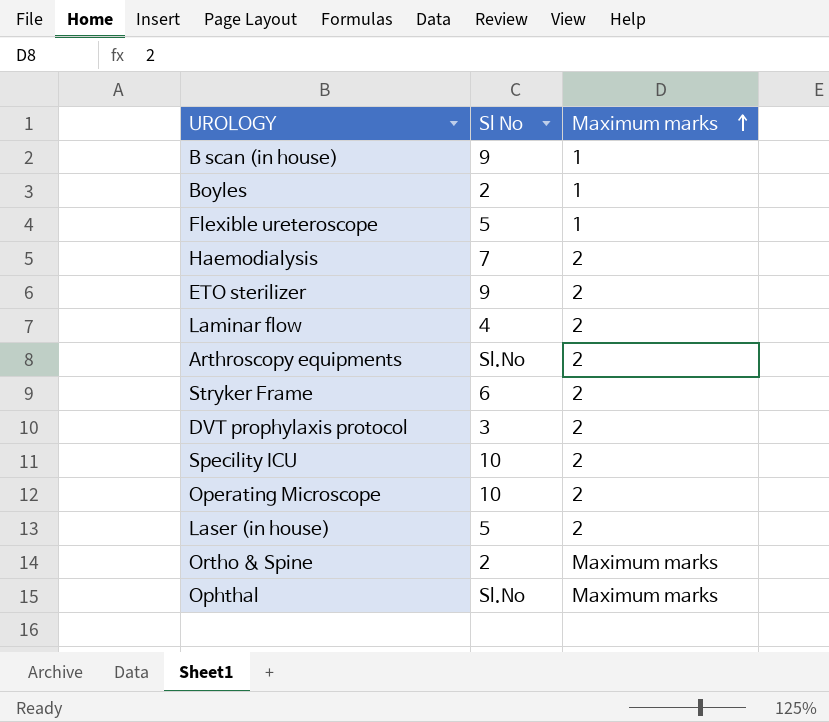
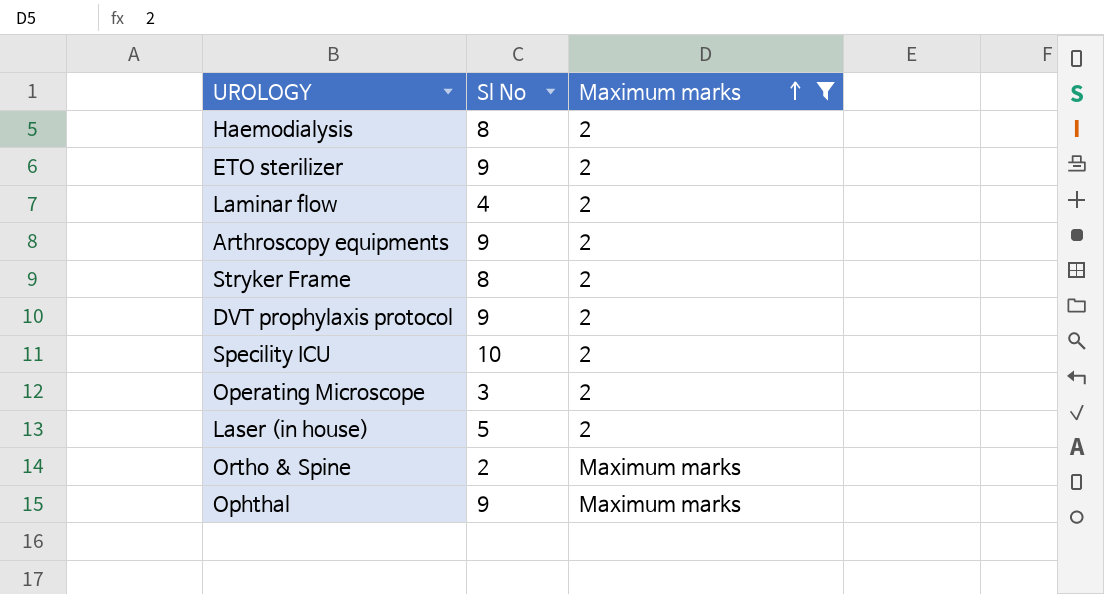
filter: none -> Maximum marks != 1
Haemodialysis | Sl No: 7 -> 8
Arthroscopy equipments | Sl No: Sl.No -> 9
Stryker Frame | Sl No: 6 -> 8
DVT prophylaxis protocol | Sl No: 3 -> 9
Operating Microscope | Sl No: 10 -> 3
Ophthal | Sl No: Sl.No -> 9

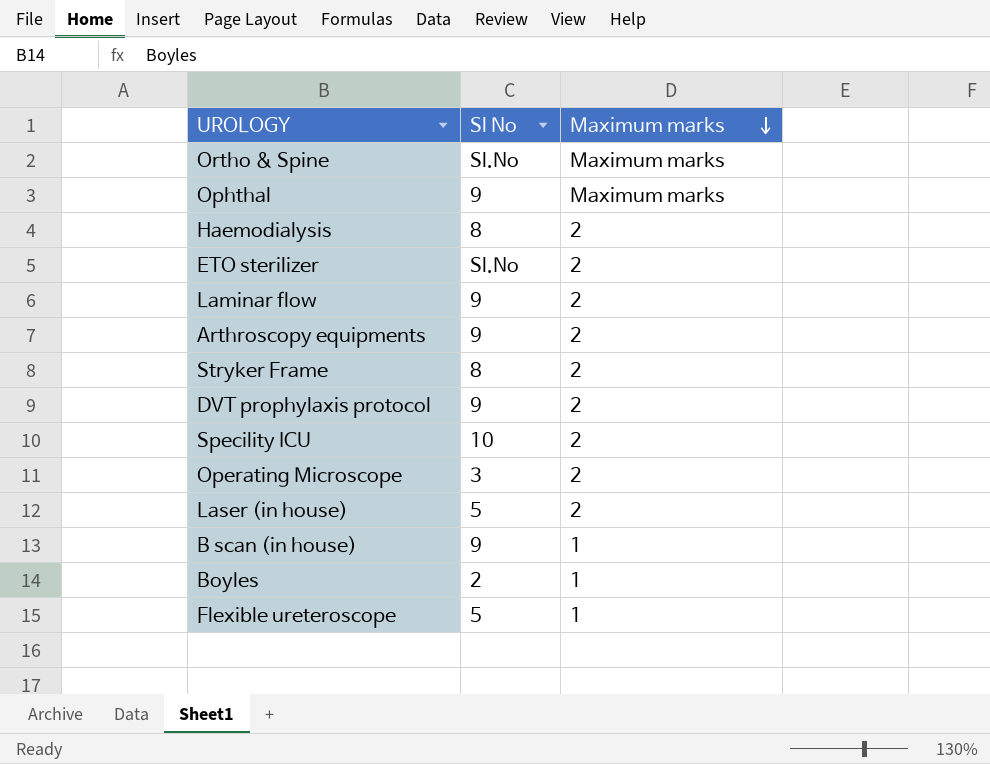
filter: Maximum marks != 1 -> none
row order: Maximum marks ascending -> Maximum marks descending
Ortho & Spine | Sl No: 2 -> Sl.No
ETO sterilizer | Sl No: 9 -> Sl.No
Laminar flow | Sl No: 4 -> 9

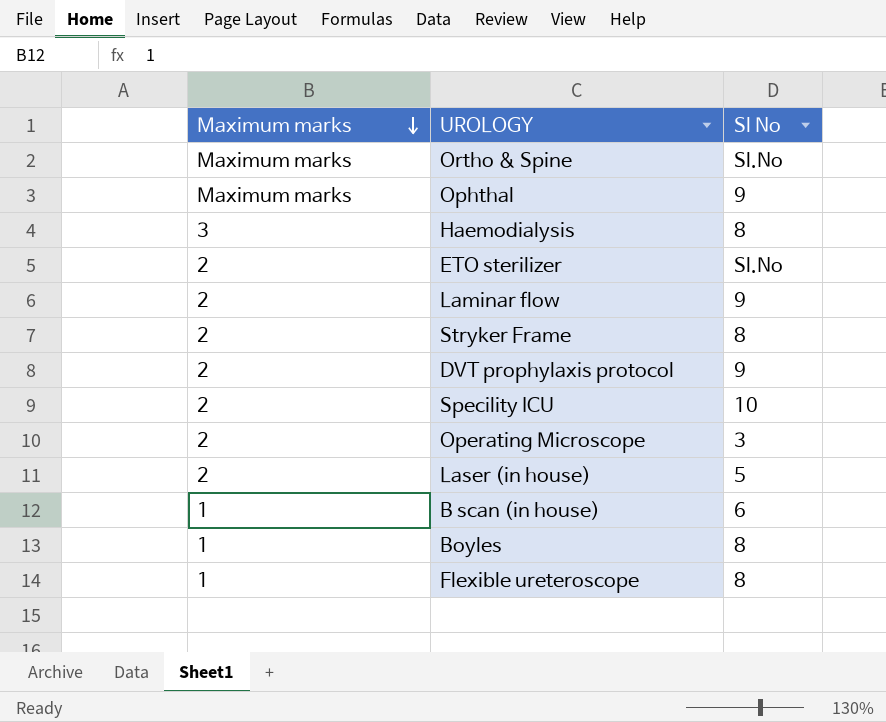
column Maximum marks | position: 3 -> 1
row Arthroscopy equipments: 9 | 2 -> none
Haemodialysis | Maximum marks: 2 -> 3
B scan (in house) | Sl No: 9 -> 6
Boyles | Sl No: 2 -> 8
Flexible ureteroscope | Sl No: 5 -> 8

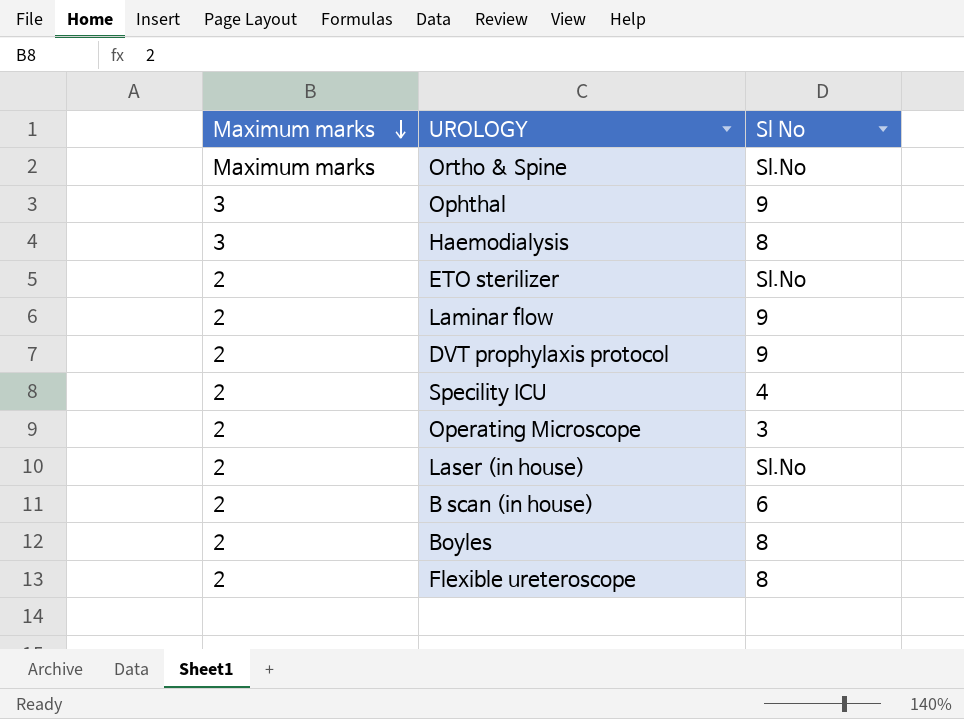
row Stryker Frame: 2 | 8 -> none
Ophthal | Maximum marks: Maximum marks -> 3
Specility ICU | Sl No: 10 -> 4
Laser (in house) | Sl No: 5 -> Sl.No
B scan (in house) | Maximum marks: 1 -> 2
Boyles | Maximum marks: 1 -> 2
Flexible ureteroscope | Maximum marks: 1 -> 2

